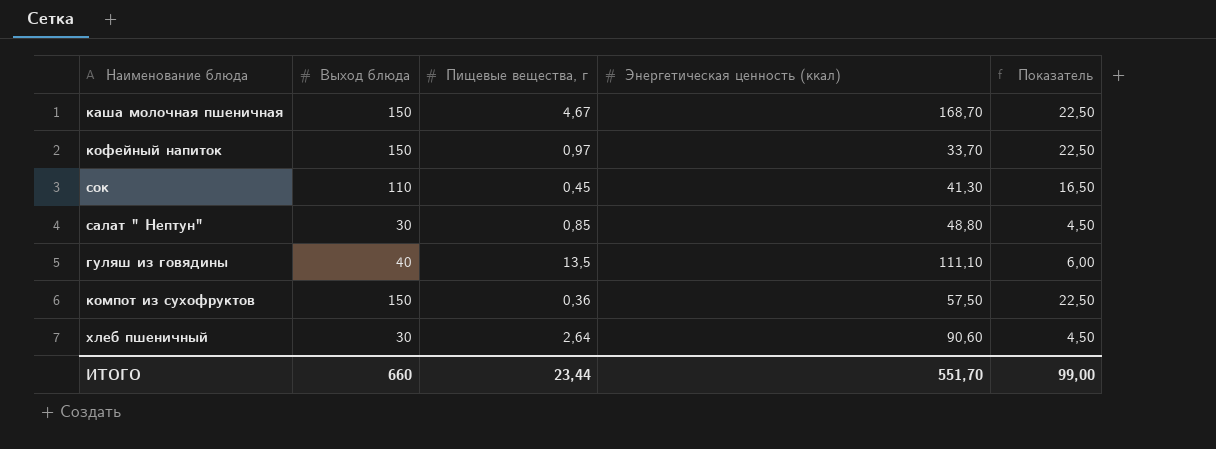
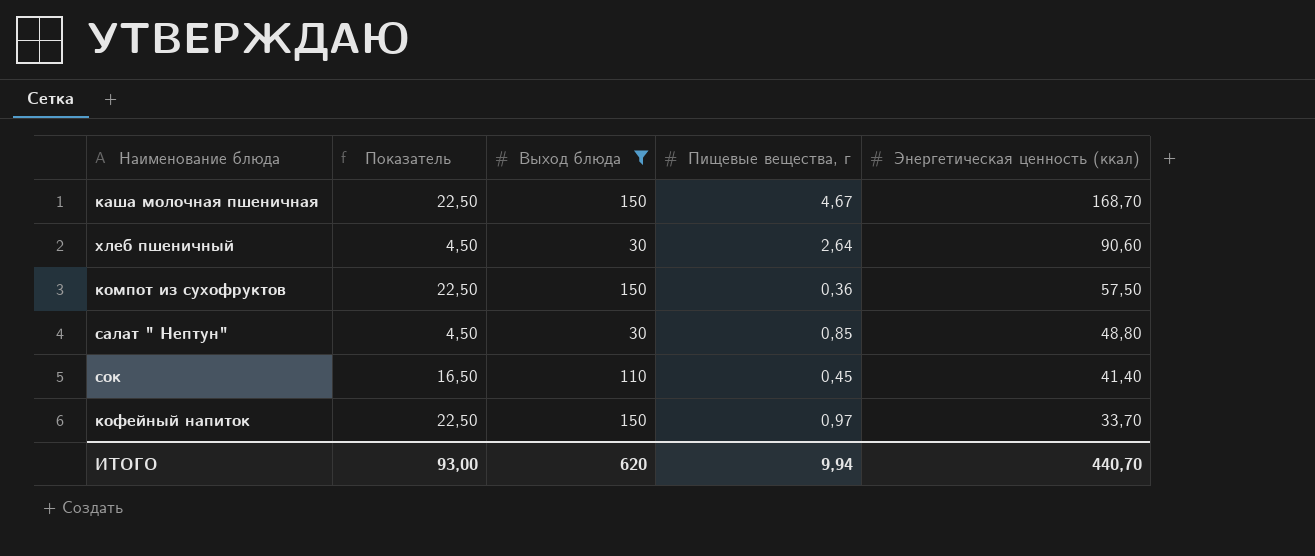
filter: none -> Выход блюда != 40
row order: none -> Энергетическая ценность (ккал) descending
column Показатель | position: 5 -> 2
сок | Энергетическая ценность (ккал): 41,30 -> 41,40
ИТОГО | Показатель: 99,00 -> 93,00
ИТОГО | Выход блюда: 660 -> 620
ИТОГО | Пищевые вещества, г: 23,44 -> 9,94
ИТОГО | Энергетическая ценность (ккал): 551,70 -> 440,70

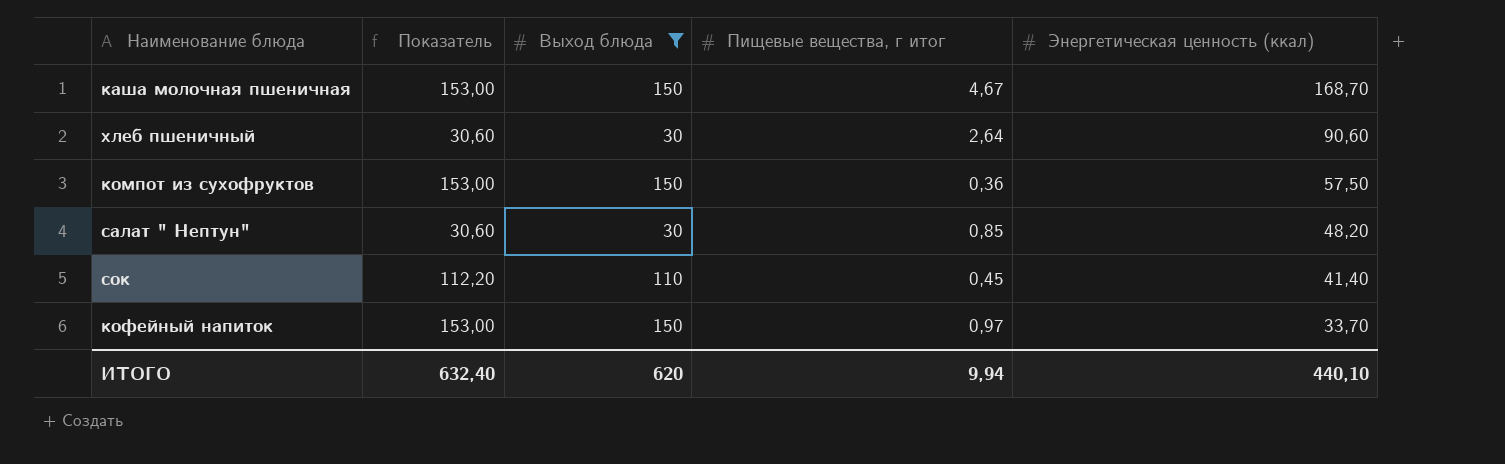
column Показатель | formula: [Выход блюда] * 0,15 -> [Выход блюда] * 1,02
column name: Пищевые вещества, г -> Пищевые вещества, г итог
салат " Нептун" | Энергетическая ценность (ккал): 48,80 -> 48,20
ИТОГО | Показатель: 93,00 -> 632,40
ИТОГО | Энергетическая ценность (ккал): 440,70 -> 440,10

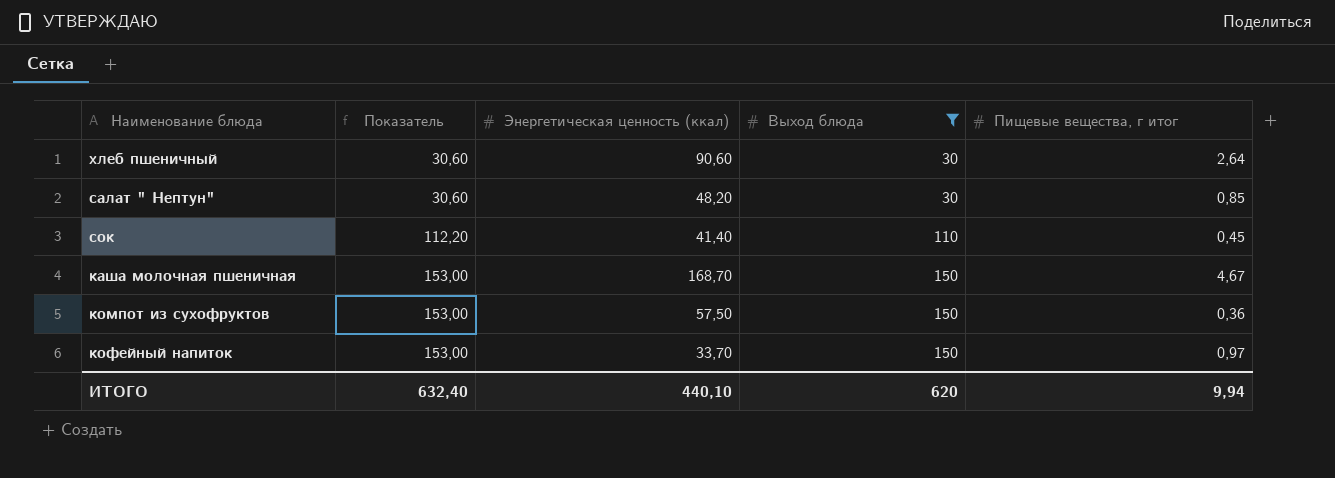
row order: Энергетическая ценность (ккал) descending -> Показатель ascending
column Энергетическая ценность (ккал) | position: 5 -> 3

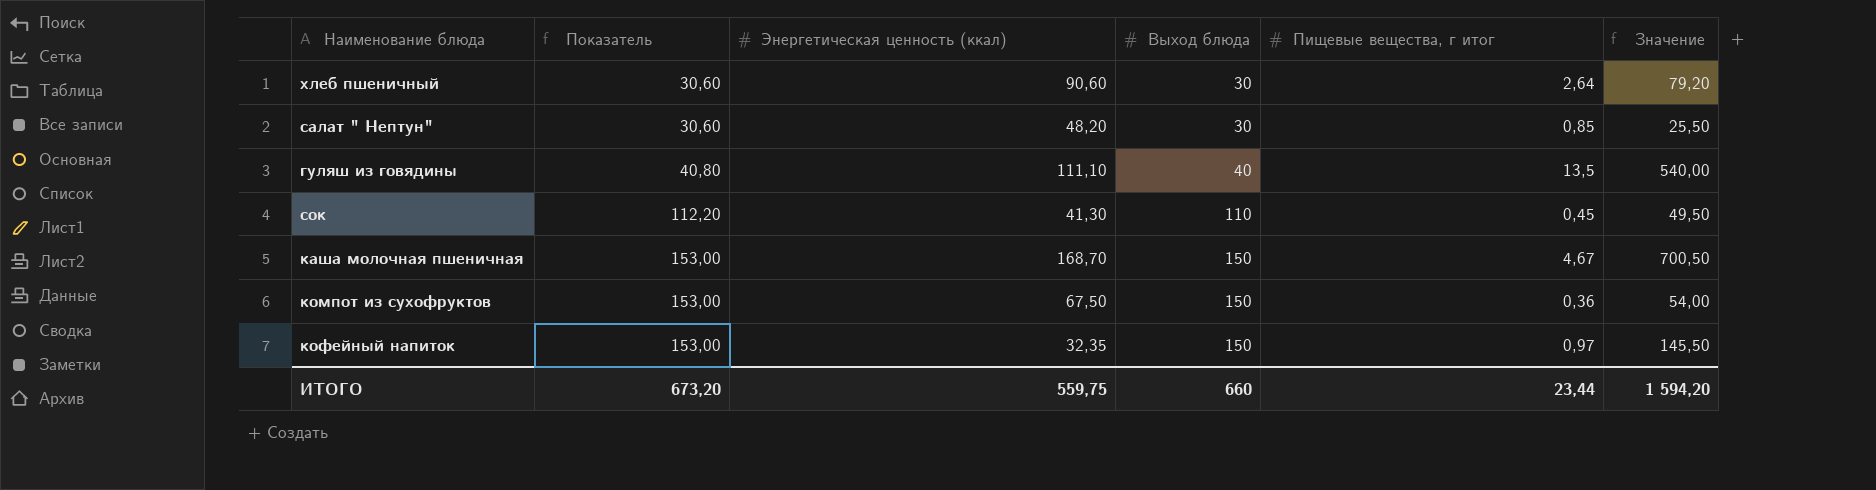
filter: Выход блюда != 40 -> none
column Значение | formula: none -> [Выход блюда] * [Пищевые вещества, г итог]
сок | Энергетическая ценность (ккал): 41,40 -> 41,30
компот из сухофруктов | Энергетическая ценность (ккал): 57,50 -> 67,50
кофейный напиток | Энергетическая ценность (ккал): 33,70 -> 32,35
ИТОГО | Показатель: 632,40 -> 673,20
ИТОГО | Энергетическая ценность (ккал): 440,10 -> 559,75
ИТОГО | Выход блюда: 620 -> 660
ИТОГО | Пищевые вещества, г итог: 9,94 -> 23,44

